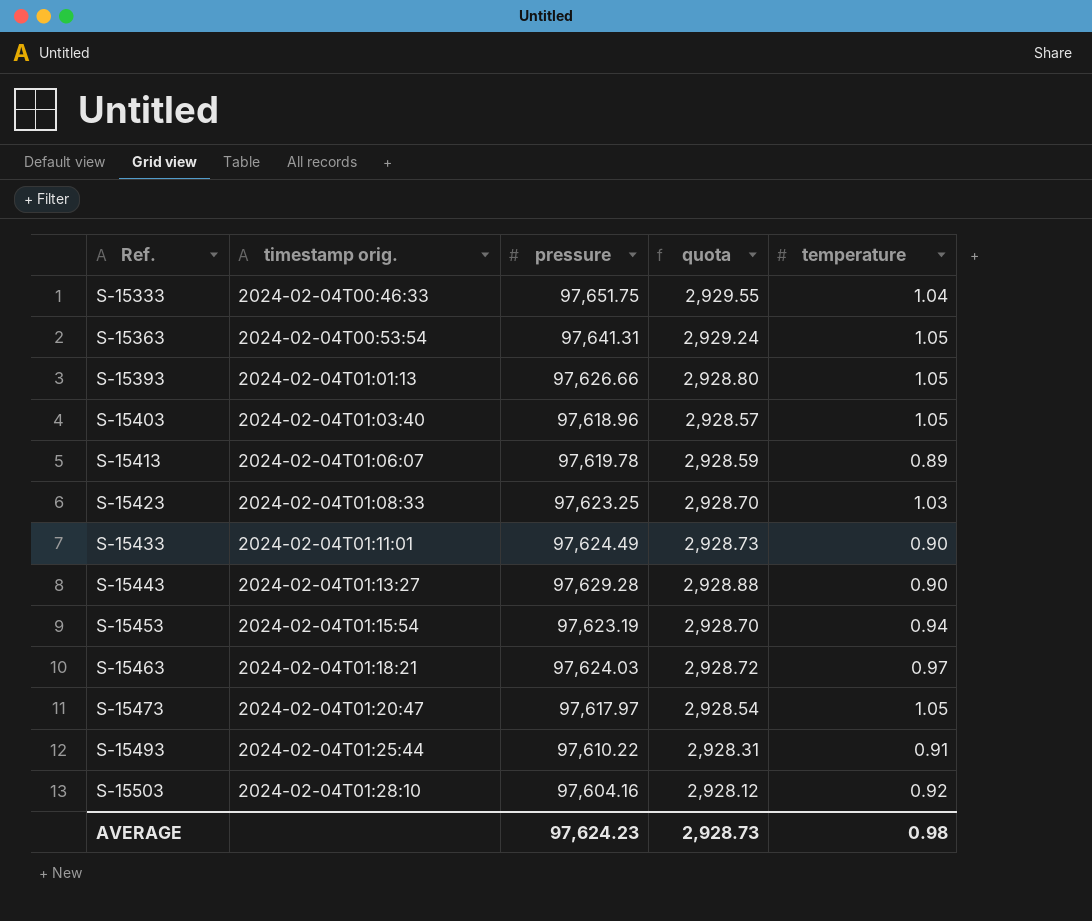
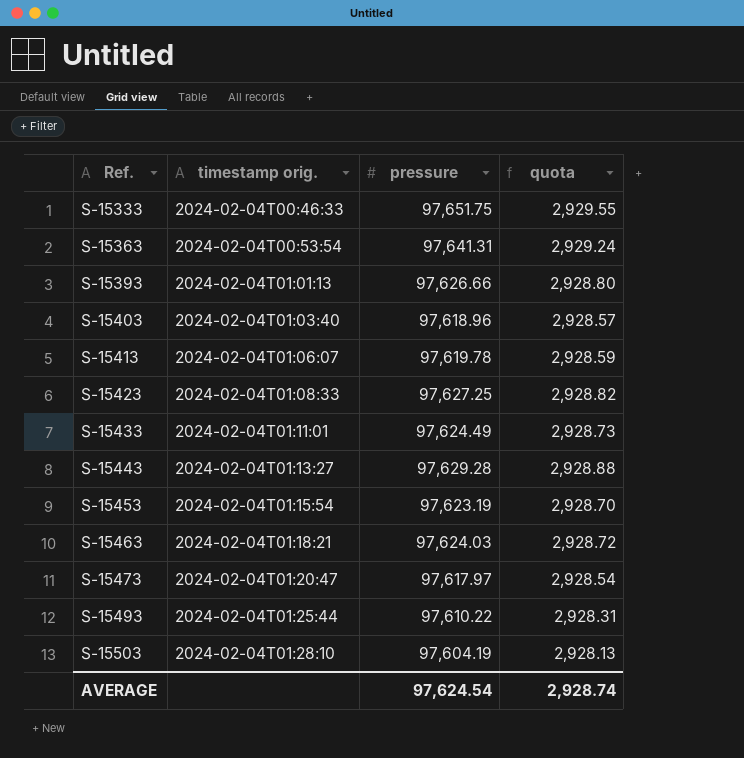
column temperature | position: 5 -> none
S-15423 | pressure: 97,623.25 -> 97,627.25
S-15423 | quota: 2,928.70 -> 2,928.82
S-15503 | pressure: 97,604.16 -> 97,604.19
S-15503 | quota: 2,928.12 -> 2,928.13
AVERAGE | pressure: 97,624.23 -> 97,624.54
AVERAGE | quota: 2,928.73 -> 2,928.74

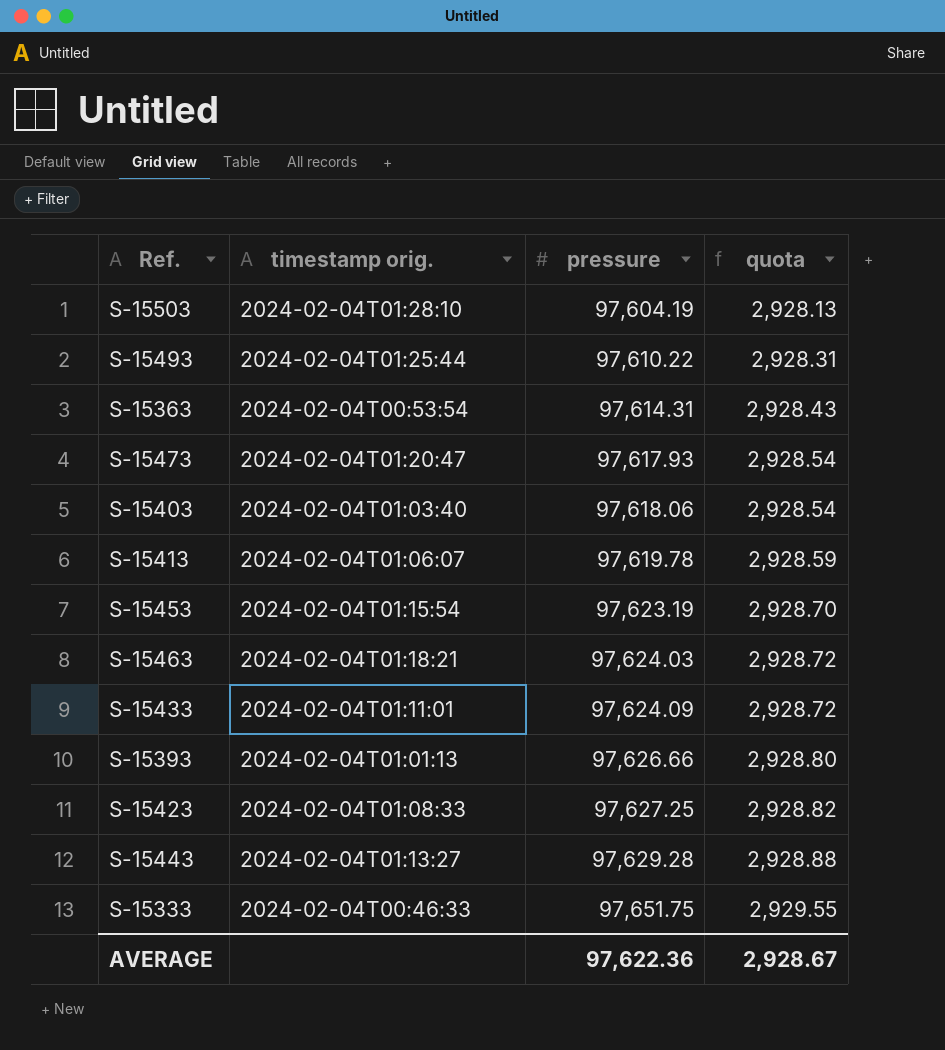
row order: Ref. ascending -> pressure ascending
S-15363 | pressure: 97,641.31 -> 97,614.31
S-15363 | quota: 2,929.24 -> 2,928.43
S-15473 | pressure: 97,617.97 -> 97,617.93
S-15403 | pressure: 97,618.96 -> 97,618.06
S-15403 | quota: 2,928.57 -> 2,928.54
S-15433 | pressure: 97,624.49 -> 97,624.09
S-15433 | quota: 2,928.73 -> 2,928.72
AVERAGE | pressure: 97,624.54 -> 97,622.36
AVERAGE | quota: 2,928.74 -> 2,928.67

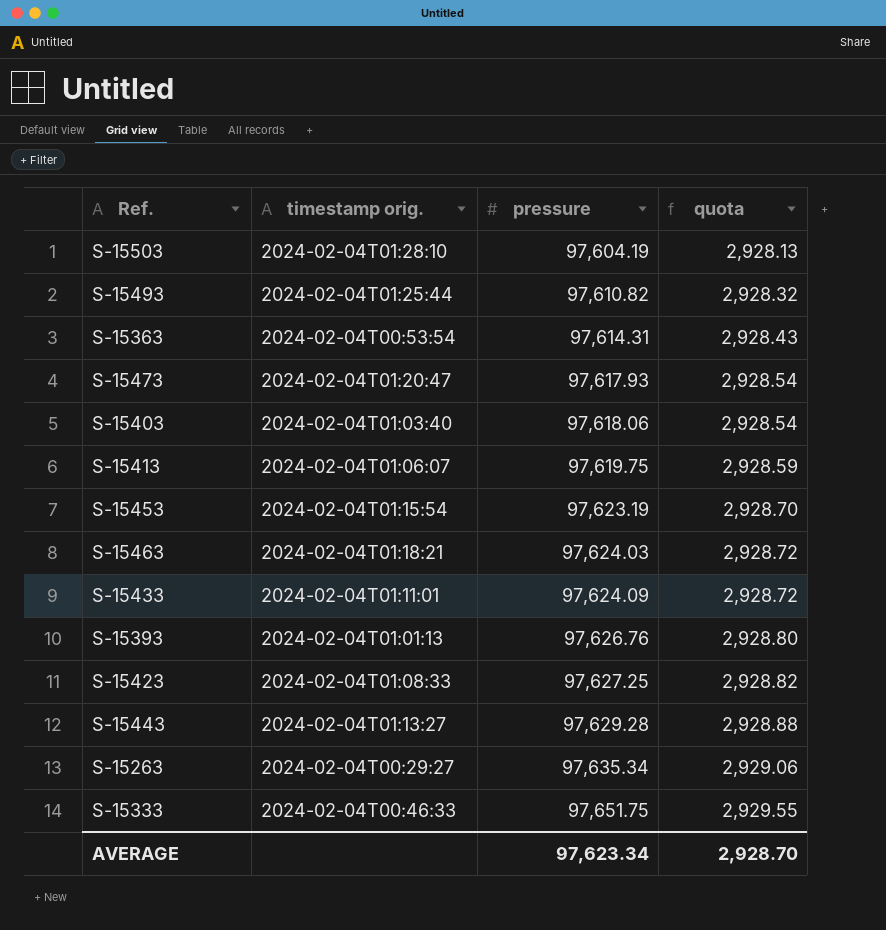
S-15493 | pressure: 97,610.22 -> 97,610.82
S-15493 | quota: 2,928.31 -> 2,928.32
S-15413 | pressure: 97,619.78 -> 97,619.75
S-15393 | pressure: 97,626.66 -> 97,626.76
row S-15263: none -> 2024-02-04T00:29:27 | 97,635.34 | 2,929.06
AVERAGE | pressure: 97,622.36 -> 97,623.34
AVERAGE | quota: 2,928.67 -> 2,928.70

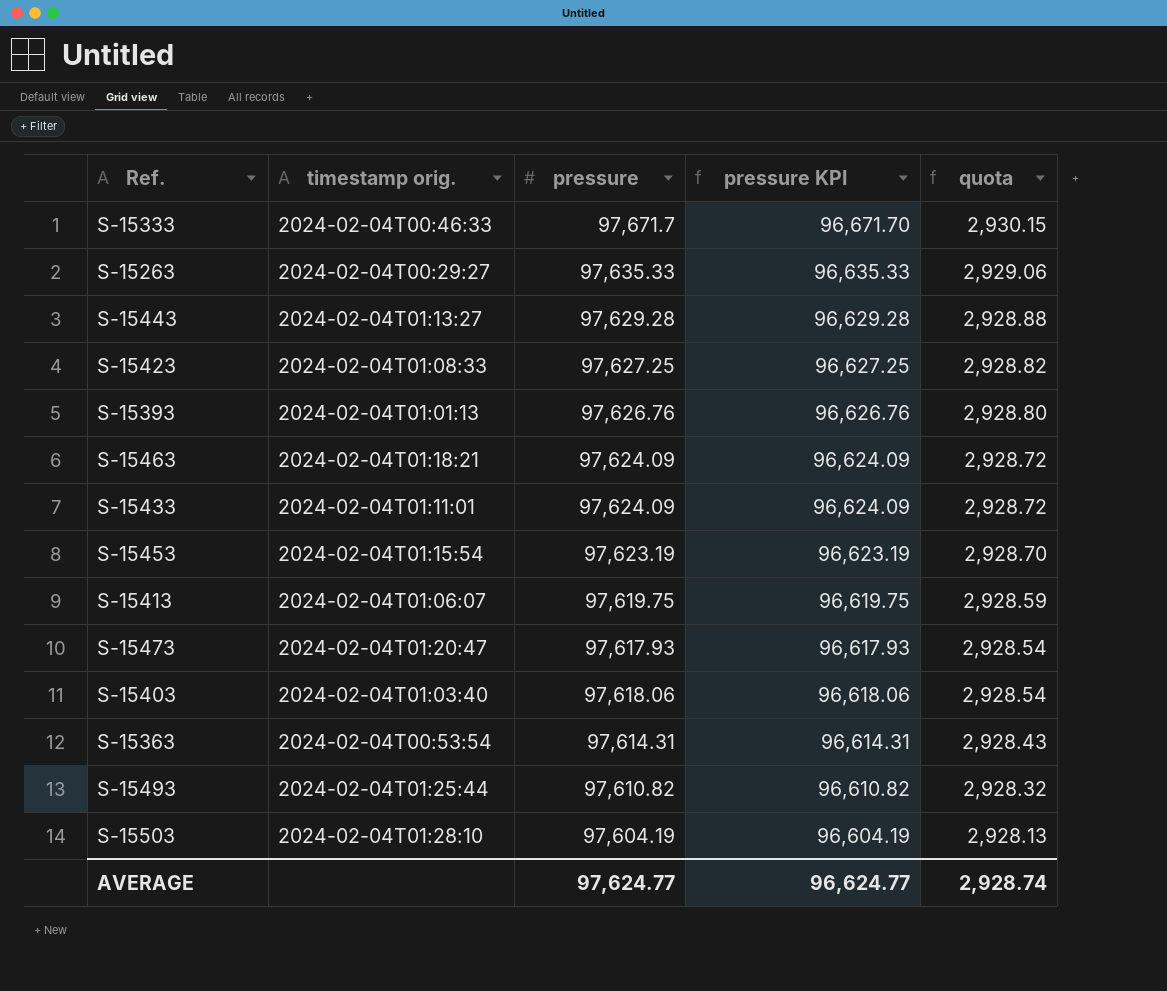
row order: pressure ascending -> quota descending
column pressure KPI | formula: none -> [pressure] - 1000
S-15333 | pressure: 97,651.75 -> 97,671.7
S-15333 | quota: 2,929.55 -> 2,930.15
S-15263 | pressure: 97,635.34 -> 97,635.33
S-15463 | pressure: 97,624.03 -> 97,624.09
AVERAGE | pressure: 97,623.34 -> 97,624.77
AVERAGE | quota: 2,928.70 -> 2,928.74

